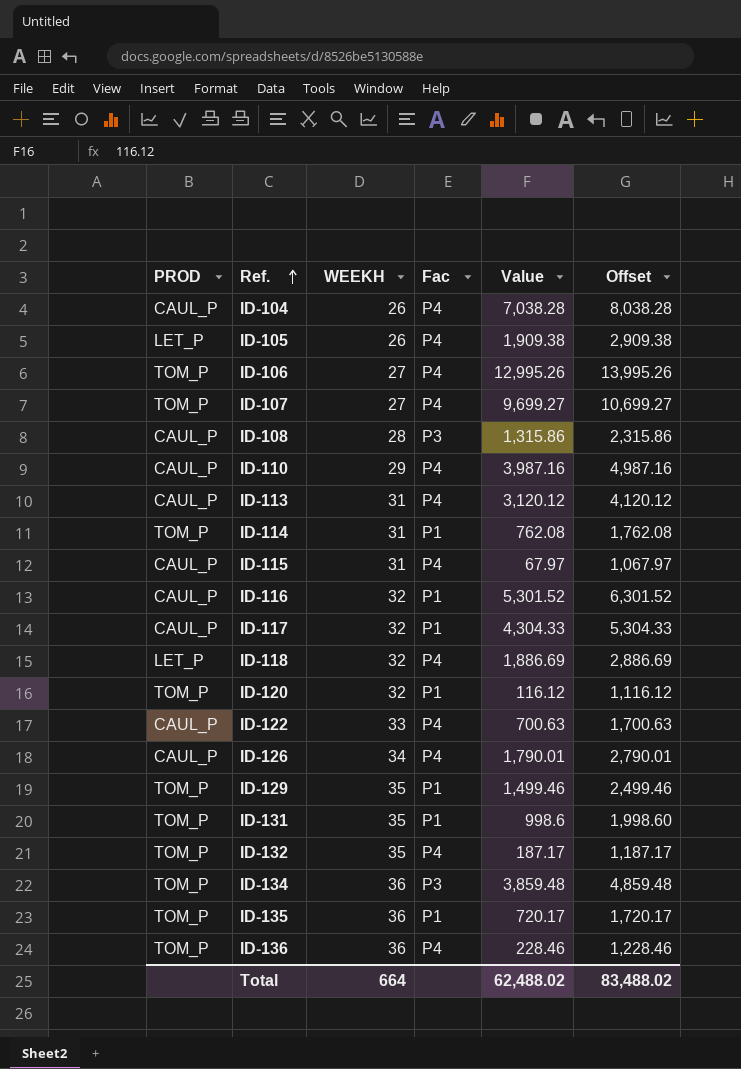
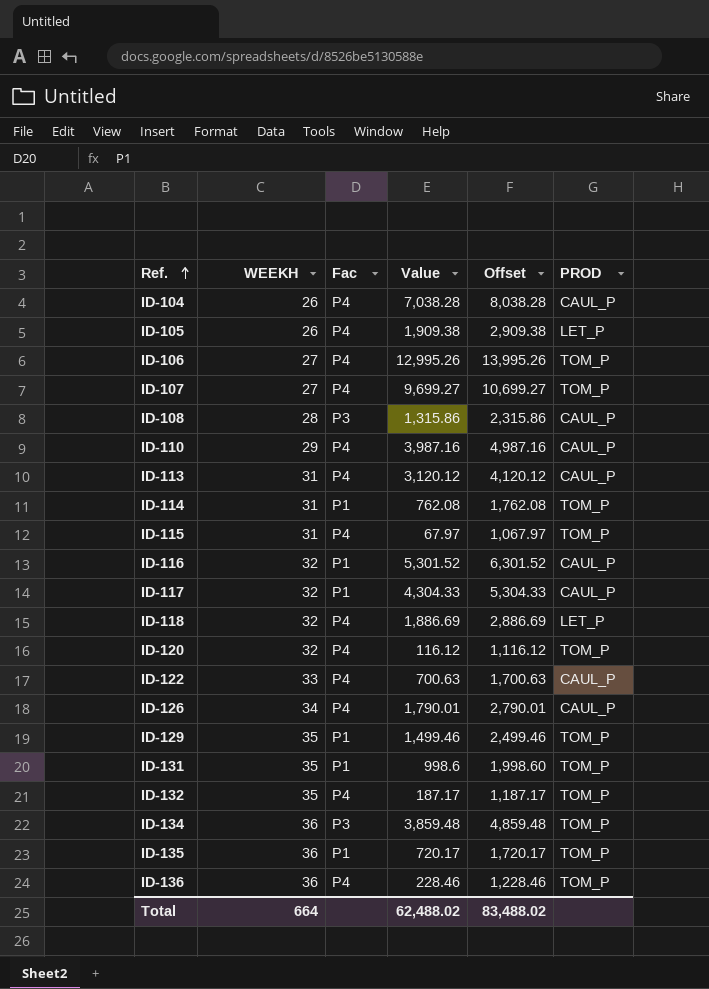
column PROD | position: 1 -> 6
ID-115 | PROD: CAUL_P -> TOM_P
ID-120 | Fac: P1 -> P4

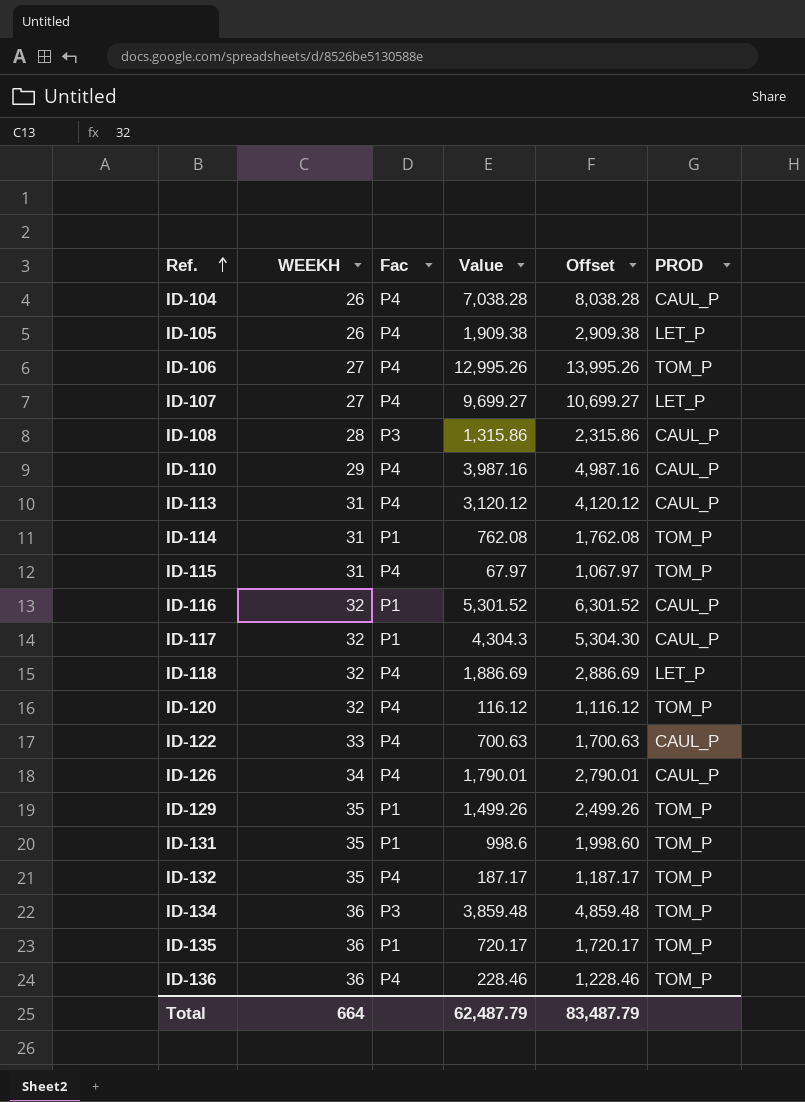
ID-107 | PROD: TOM_P -> LET_P
ID-117 | Value: 4,304.33 -> 4,304.3
ID-117 | Offset: 5,304.33 -> 5,304.30
ID-129 | Value: 1,499.46 -> 1,499.26
ID-129 | Offset: 2,499.46 -> 2,499.26
Total | Value: 62,488.02 -> 62,487.79
Total | Offset: 83,488.02 -> 83,487.79

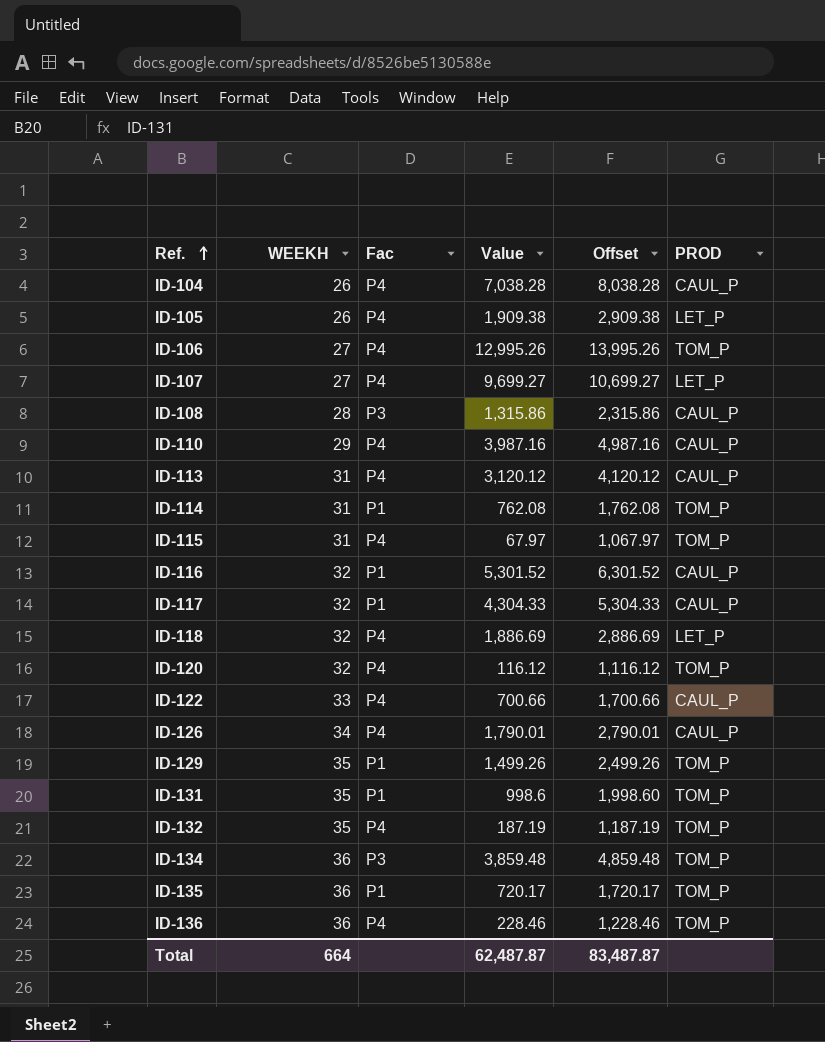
ID-117 | Value: 4,304.3 -> 4,304.33
ID-117 | Offset: 5,304.30 -> 5,304.33
ID-122 | Value: 700.63 -> 700.66
ID-122 | Offset: 1,700.63 -> 1,700.66
ID-132 | Value: 187.17 -> 187.19
ID-132 | Offset: 1,187.17 -> 1,187.19
Total | Value: 62,487.79 -> 62,487.87
Total | Offset: 83,487.79 -> 83,487.87

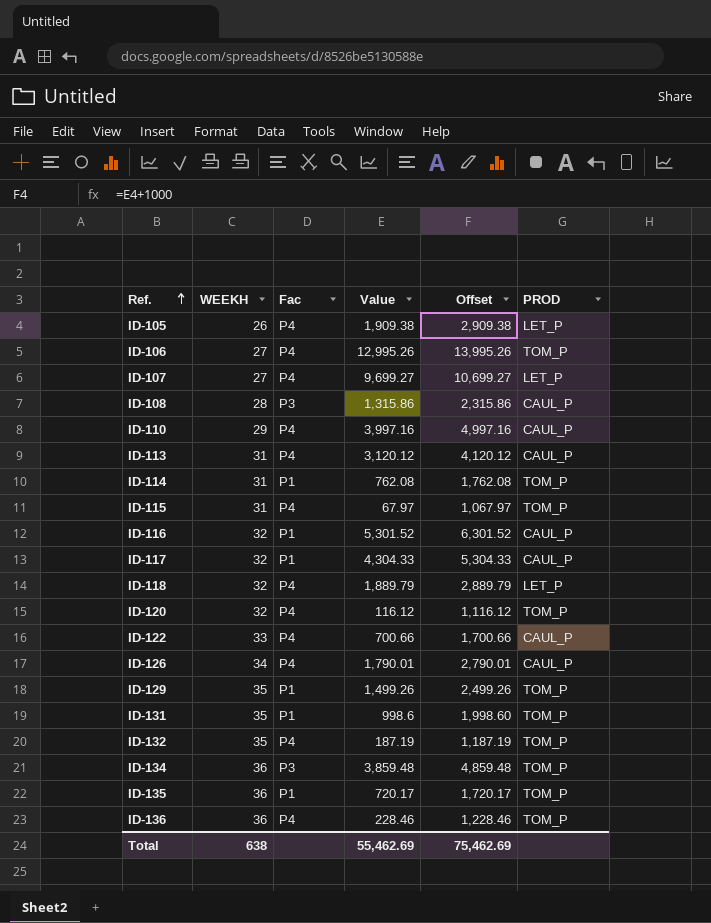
row ID-104: 26 | P4 | 7,038.28 | 8,038.28 | CAUL_P -> none
ID-110 | Value: 3,987.16 -> 3,997.16
ID-110 | Offset: 4,987.16 -> 4,997.16
ID-118 | Value: 1,886.69 -> 1,889.79
ID-118 | Offset: 2,886.69 -> 2,889.79
Total | WEEKH: 664 -> 638
Total | Value: 62,487.87 -> 55,462.69
Total | Offset: 83,487.87 -> 75,462.69

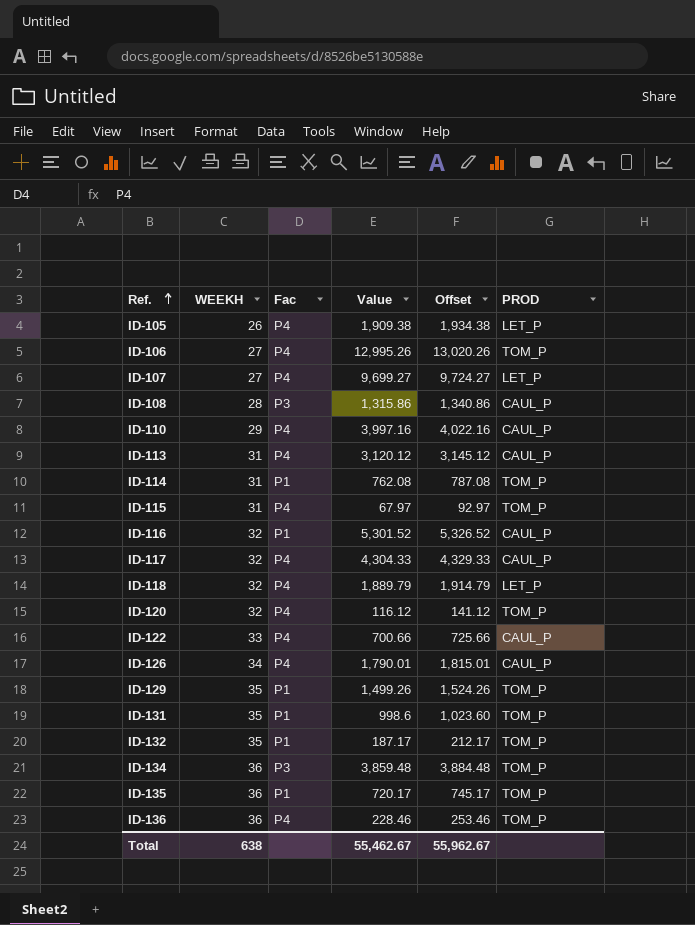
column Offset | formula: [Value] + 1000 -> [Value] + 25
ID-117 | Fac: P1 -> P4
ID-132 | Fac: P4 -> P1
ID-132 | Value: 187.19 -> 187.17
Total | Value: 55,462.69 -> 55,462.67
Total | Offset: 75,462.69 -> 55,962.67

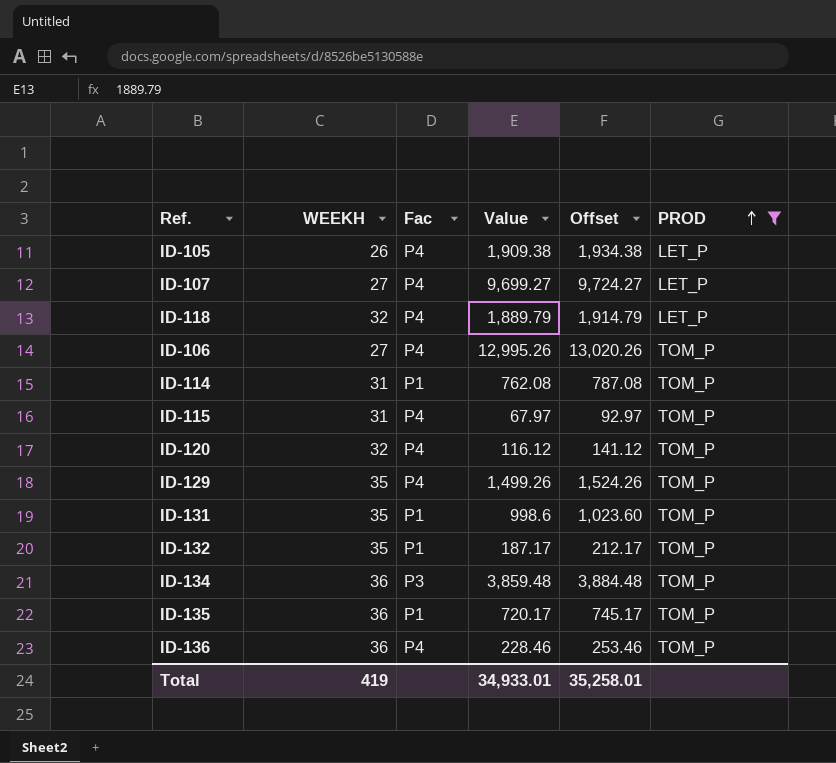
filter: none -> PROD != CAUL_P
row order: Ref. ascending -> PROD ascending
ID-129 | Fac: P1 -> P4
Total | WEEKH: 638 -> 419
Total | Value: 55,462.67 -> 34,933.01
Total | Offset: 55,962.67 -> 35,258.01

